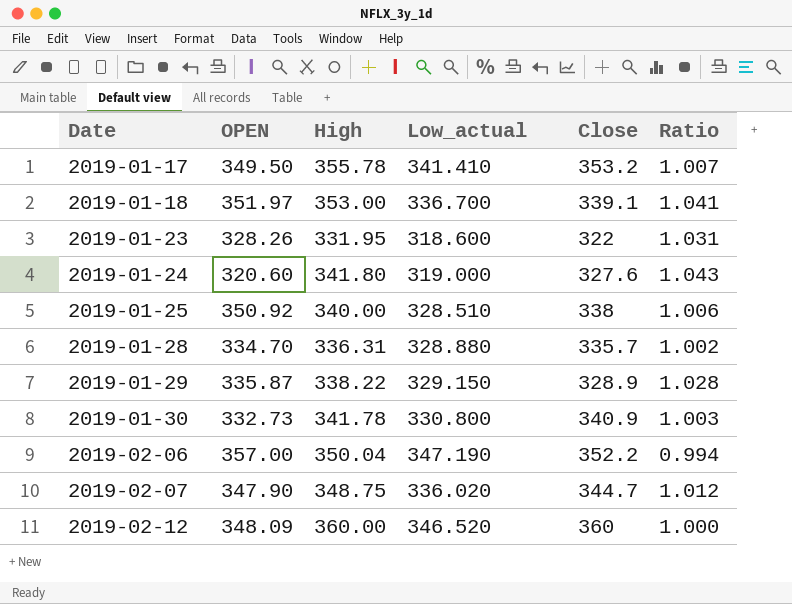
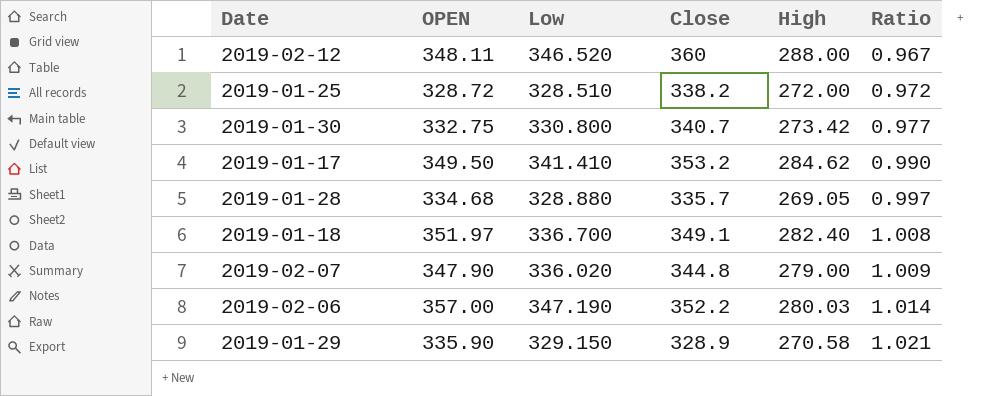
row order: Date ascending -> Ratio ascending
column name: Low_actual -> Low
column High | position: 3 -> 5
column Ratio | formula: [High] / [Close] -> [OPEN] / [Close]
row 2019-01-23: 328.26 | 331.95 | 318.600 | 322 | 1.031 -> none
row 2019-01-24: 320.60 | 341.80 | 319.000 | 327.6 | 1.043 -> none
2019-02-12 | OPEN: 348.09 -> 348.11
2019-02-12 | High: 360.00 -> 288.00
2019-01-25 | OPEN: 350.92 -> 328.72
2019-01-25 | Close: 338 -> 338.2
2019-01-25 | High: 340.00 -> 272.00
2019-01-30 | OPEN: 332.73 -> 332.75
2019-01-30 | Close: 340.9 -> 340.7
2019-01-30 | High: 341.78 -> 273.42
2019-01-17 | High: 355.78 -> 284.62
2019-01-28 | OPEN: 334.70 -> 334.68
2019-01-28 | High: 336.31 -> 269.05
2019-01-18 | Close: 339.1 -> 349.1
2019-01-18 | High: 353.00 -> 282.40
2019-02-07 | Close: 344.7 -> 344.8
2019-02-07 | High: 348.75 -> 279.00
2019-02-06 | High: 350.04 -> 280.03
2019-01-29 | OPEN: 335.87 -> 335.90
2019-01-29 | High: 338.22 -> 270.58

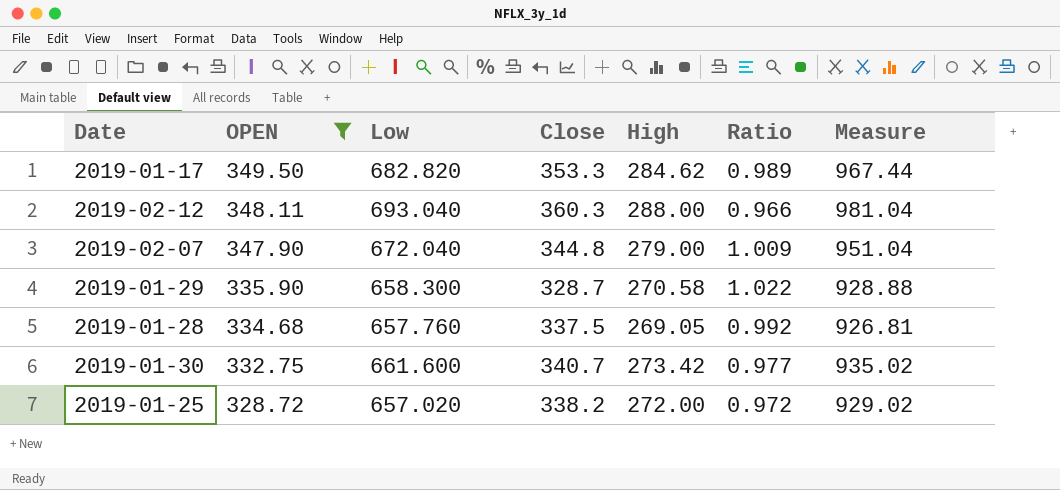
filter: none -> OPEN <= 349.50
row order: Ratio ascending -> OPEN descending
column Measure | formula: none -> [Low] + [High]
2019-01-17 | Low: 341.410 -> 682.820
2019-01-17 | Close: 353.2 -> 353.3
2019-01-17 | Ratio: 0.990 -> 0.989
2019-02-12 | Low: 346.520 -> 693.040
2019-02-12 | Close: 360 -> 360.3
2019-02-12 | Ratio: 0.967 -> 0.966
2019-02-07 | Low: 336.020 -> 672.040
2019-01-29 | Low: 329.150 -> 658.300
2019-01-29 | Close: 328.9 -> 328.7
2019-01-29 | Ratio: 1.021 -> 1.022
2019-01-28 | Low: 328.880 -> 657.760
2019-01-28 | Close: 335.7 -> 337.5
2019-01-28 | Ratio: 0.997 -> 0.992
2019-01-30 | Low: 330.800 -> 661.600
2019-01-25 | Low: 328.510 -> 657.020

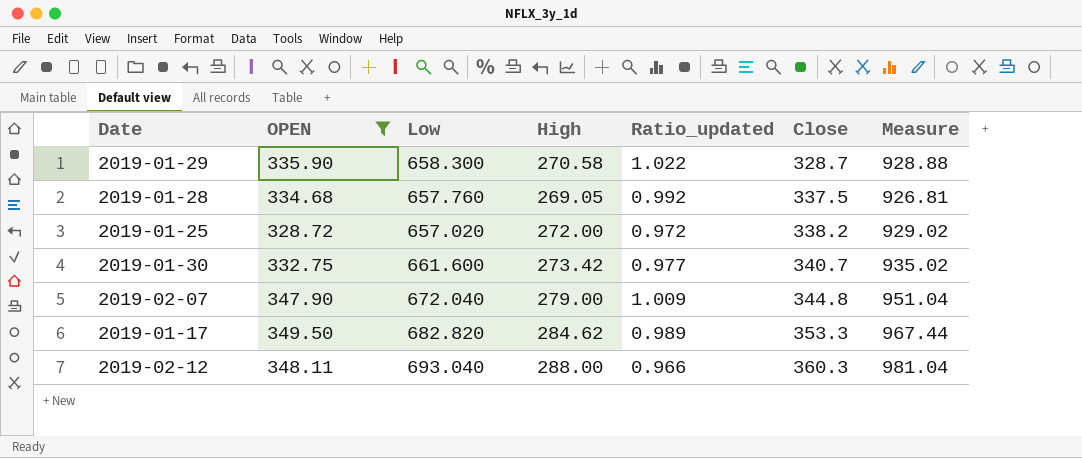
row order: OPEN descending -> Close ascending
column name: Ratio -> Ratio_updated
column Close | position: 4 -> 6

